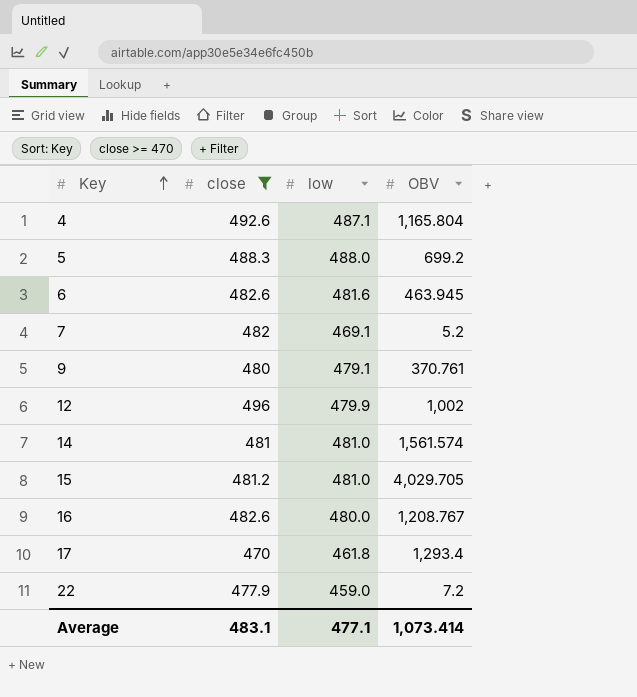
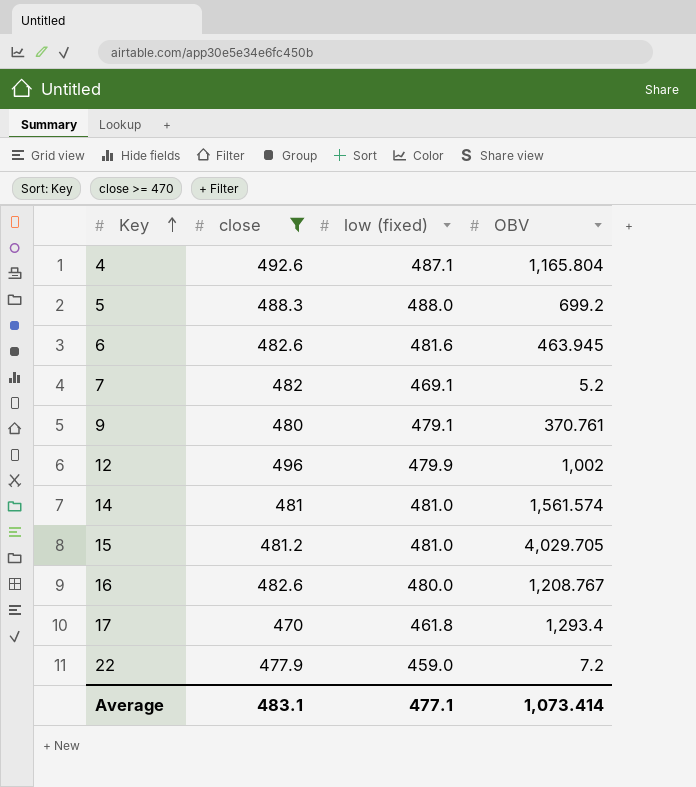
column name: low -> low (fixed)

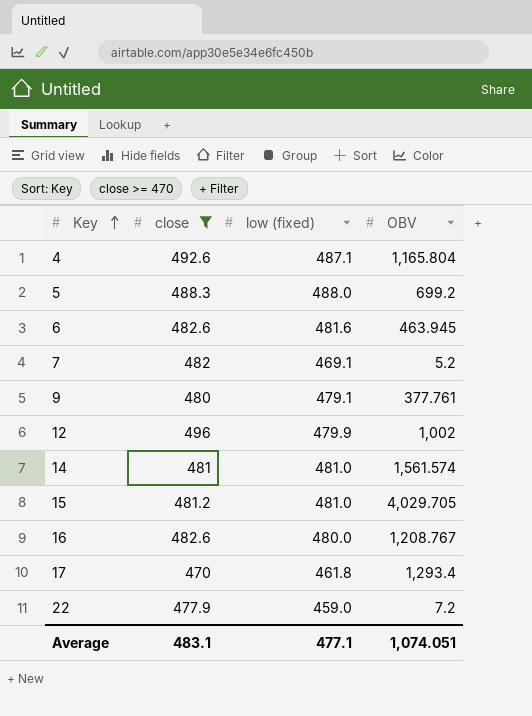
9 | OBV: 370.761 -> 377.761
Average | OBV: 1,073.414 -> 1,074.051

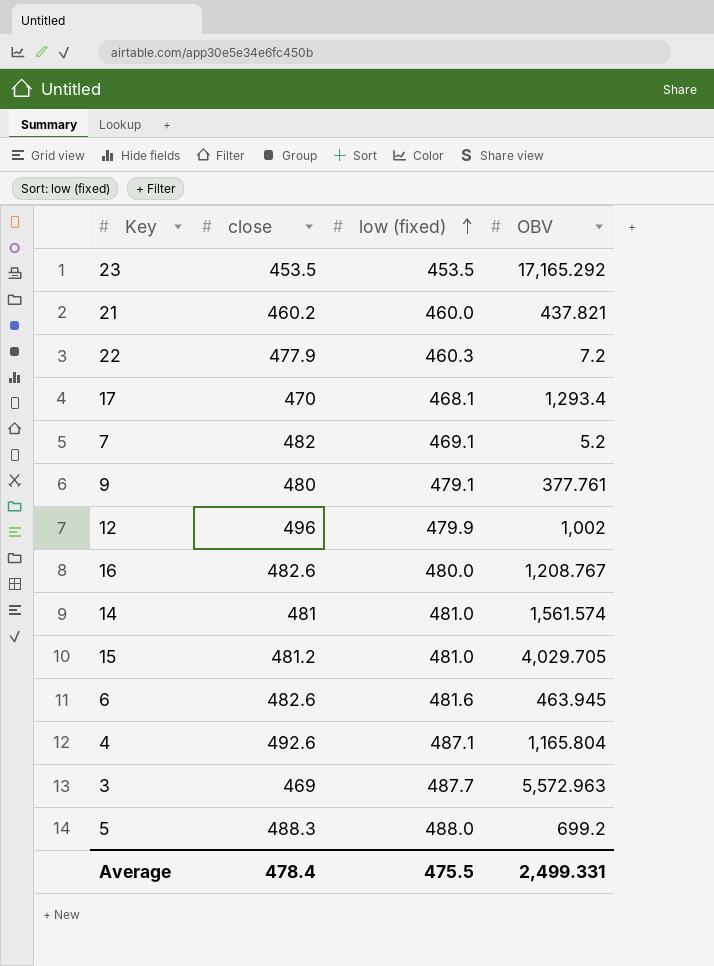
filter: close >= 470 -> none
row order: Key ascending -> low (fixed) ascending
22 | low (fixed): 459.0 -> 460.3
17 | low (fixed): 461.8 -> 468.1
Average | close: 483.1 -> 478.4
Average | low (fixed): 477.1 -> 475.5
Average | OBV: 1,074.051 -> 2,499.331

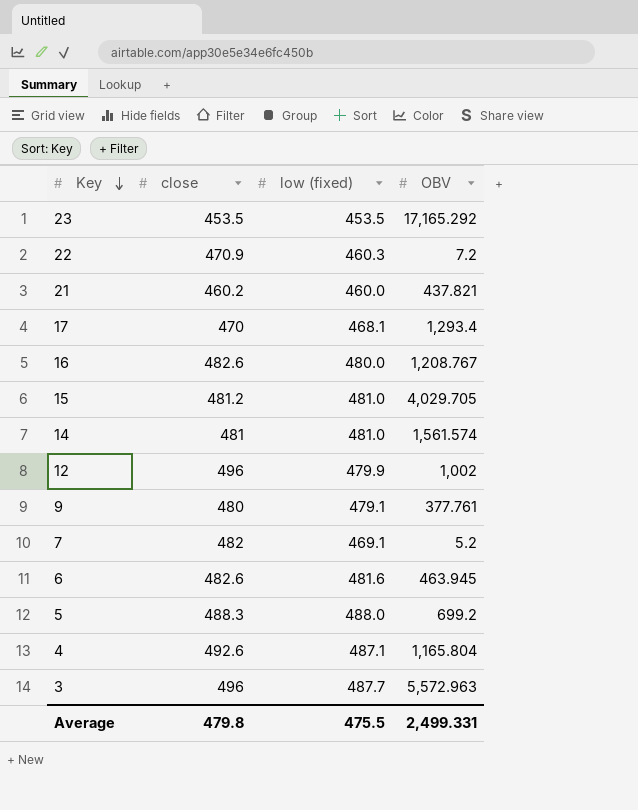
row order: low (fixed) ascending -> Key descending
22 | close: 477.9 -> 470.9
3 | close: 469 -> 496
Average | close: 478.4 -> 479.8

